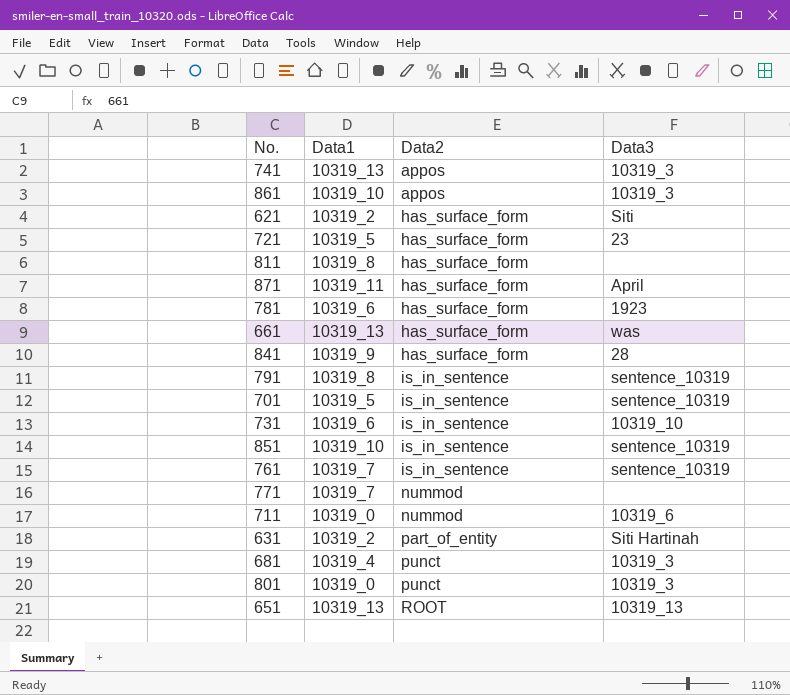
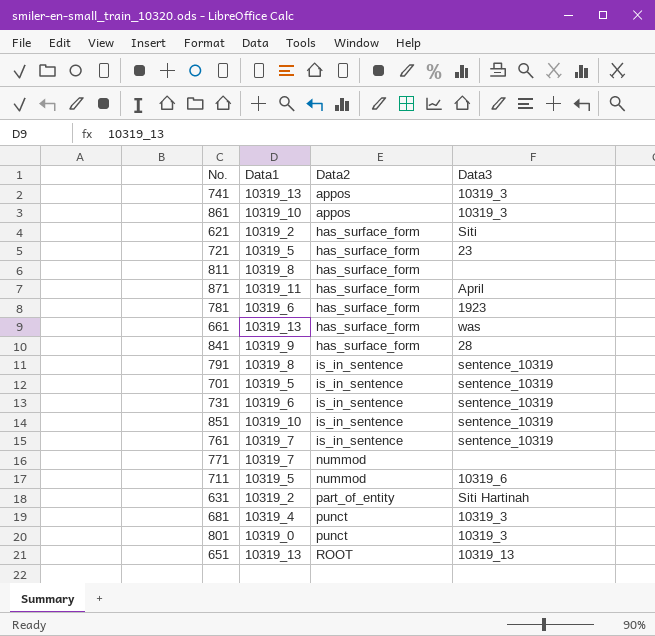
731 | Data3: 10319_10 -> sentence_10319
711 | Data1: 10319_0 -> 10319_5

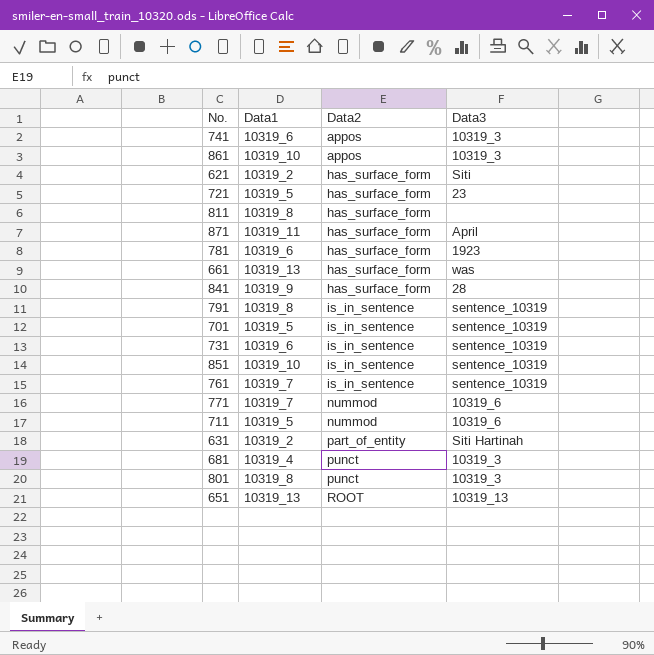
741 | Data1: 10319_13 -> 10319_6
771 | Data3: none -> 10319_6
801 | Data1: 10319_0 -> 10319_8

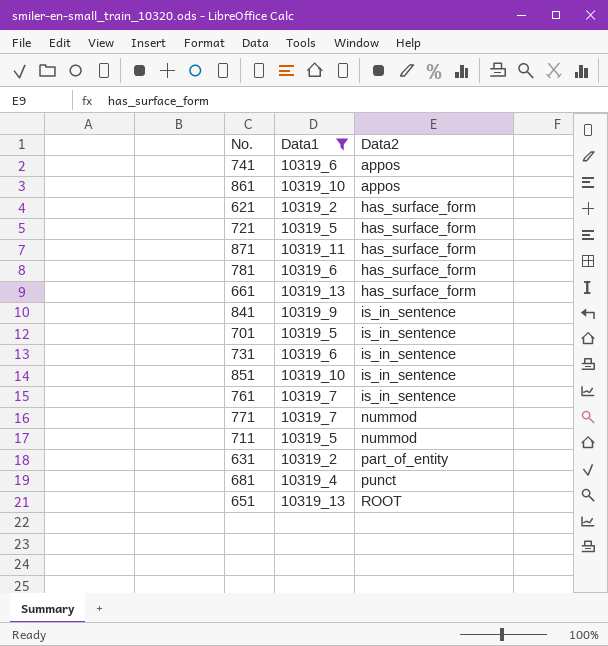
filter: none -> Data1 != 10319_8
column Data3 | position: 4 -> none
841 | Data2: has_surface_form -> is_in_sentence

